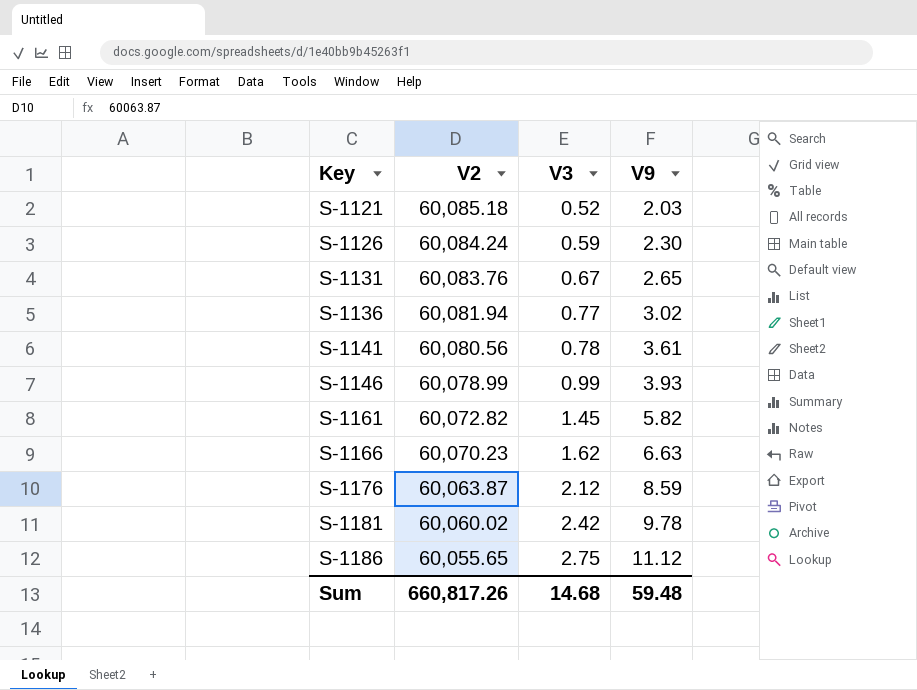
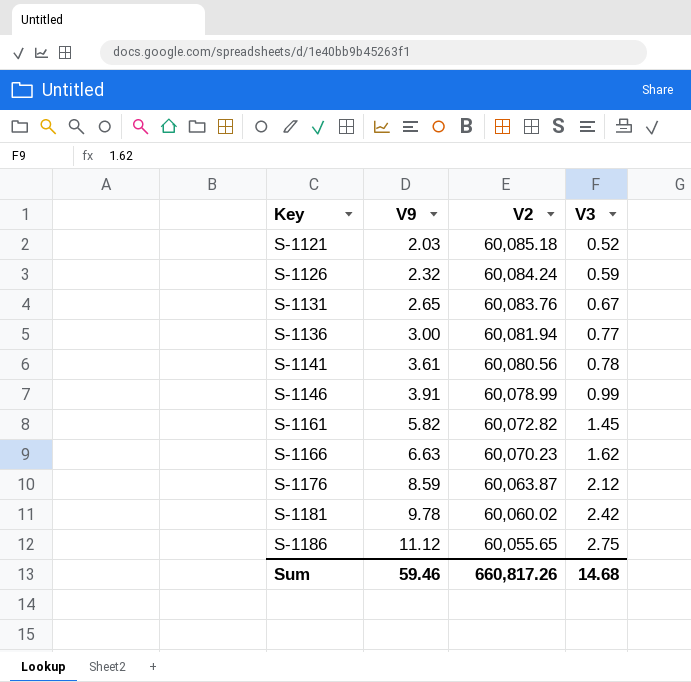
column V9 | position: 4 -> 2
S-1126 | V9: 2.30 -> 2.32
S-1136 | V9: 3.02 -> 3.00
S-1146 | V9: 3.93 -> 3.91
Sum | V9: 59.48 -> 59.46

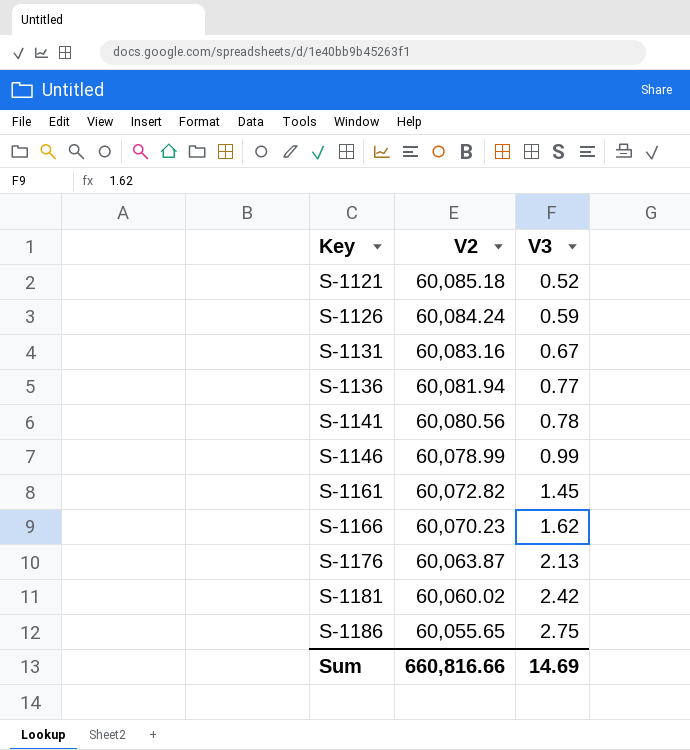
column V9 | position: 2 -> none
S-1131 | V2: 60,083.76 -> 60,083.16
S-1176 | V3: 2.12 -> 2.13
Sum | V2: 660,817.26 -> 660,816.66
Sum | V3: 14.68 -> 14.69

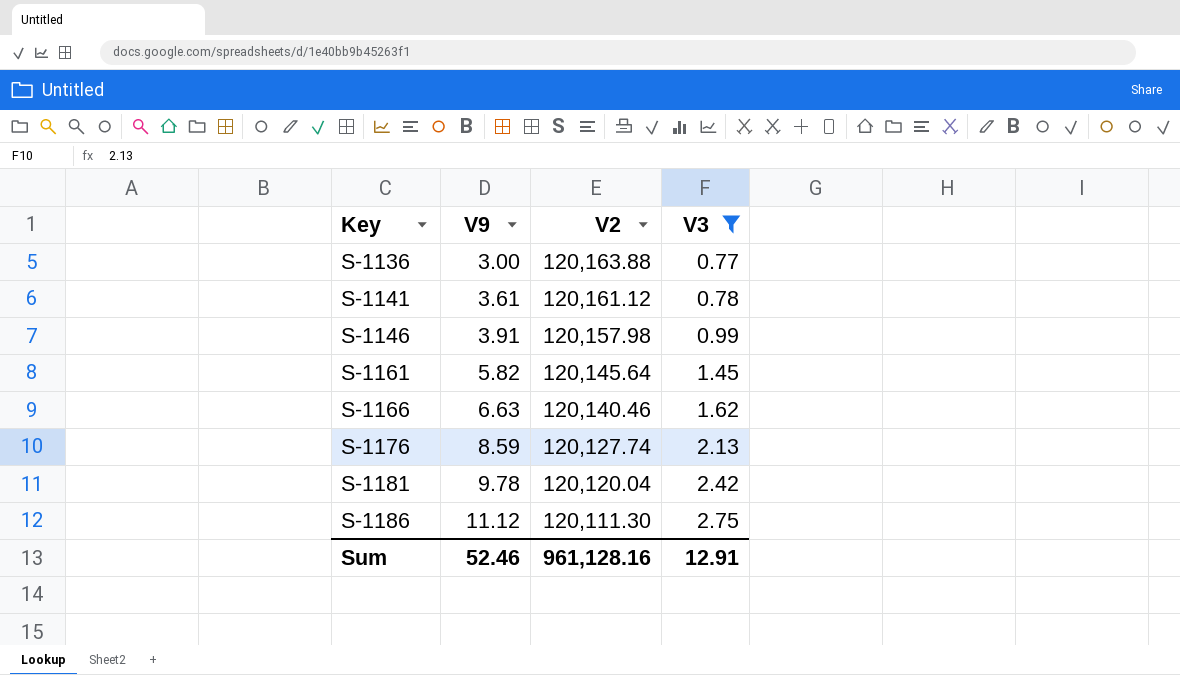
filter: none -> V3 >= 0.77
column V9 | position: none -> 2
S-1136 | V2: 60,081.94 -> 120,163.88
S-1141 | V2: 60,080.56 -> 120,161.12
S-1146 | V2: 60,078.99 -> 120,157.98
S-1161 | V2: 60,072.82 -> 120,145.64
S-1166 | V2: 60,070.23 -> 120,140.46
S-1176 | V2: 60,063.87 -> 120,127.74
S-1181 | V2: 60,060.02 -> 120,120.04
S-1186 | V2: 60,055.65 -> 120,111.30
Sum | V2: 660,816.66 -> 961,128.16
Sum | V3: 14.69 -> 12.91

